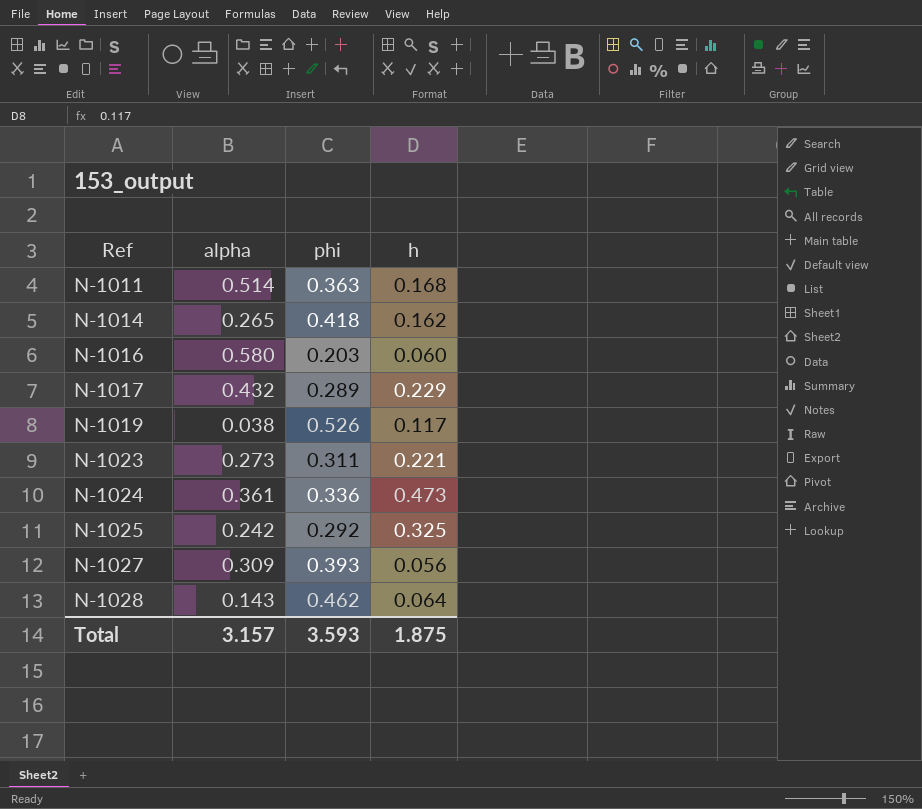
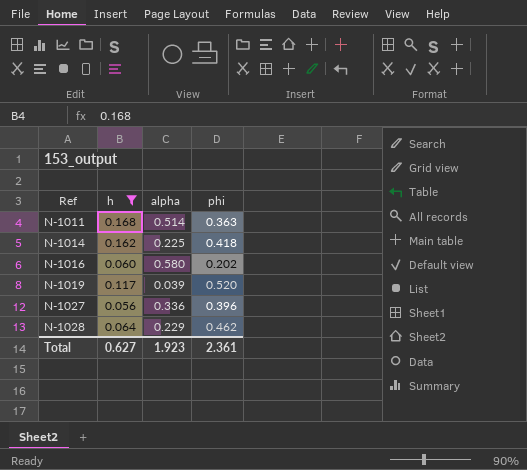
filter: none -> h <= 0.168
column h | position: 4 -> 2
N-1014 | alpha: 0.265 -> 0.225
N-1016 | phi: 0.203 -> 0.202
N-1019 | alpha: 0.038 -> 0.039
N-1019 | phi: 0.526 -> 0.520
N-1027 | alpha: 0.309 -> 0.336
N-1027 | phi: 0.393 -> 0.396
N-1028 | alpha: 0.143 -> 0.229
Total | h: 1.875 -> 0.627
Total | alpha: 3.157 -> 1.923
Total | phi: 3.593 -> 2.361

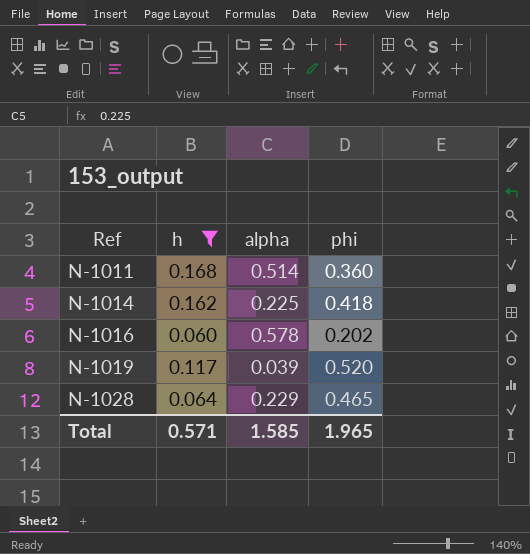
row N-1027: 0.056 | 0.336 | 0.396 -> none
N-1011 | phi: 0.363 -> 0.360
N-1016 | alpha: 0.580 -> 0.578
N-1028 | phi: 0.462 -> 0.465
Total | h: 0.627 -> 0.571
Total | alpha: 1.923 -> 1.585
Total | phi: 2.361 -> 1.965

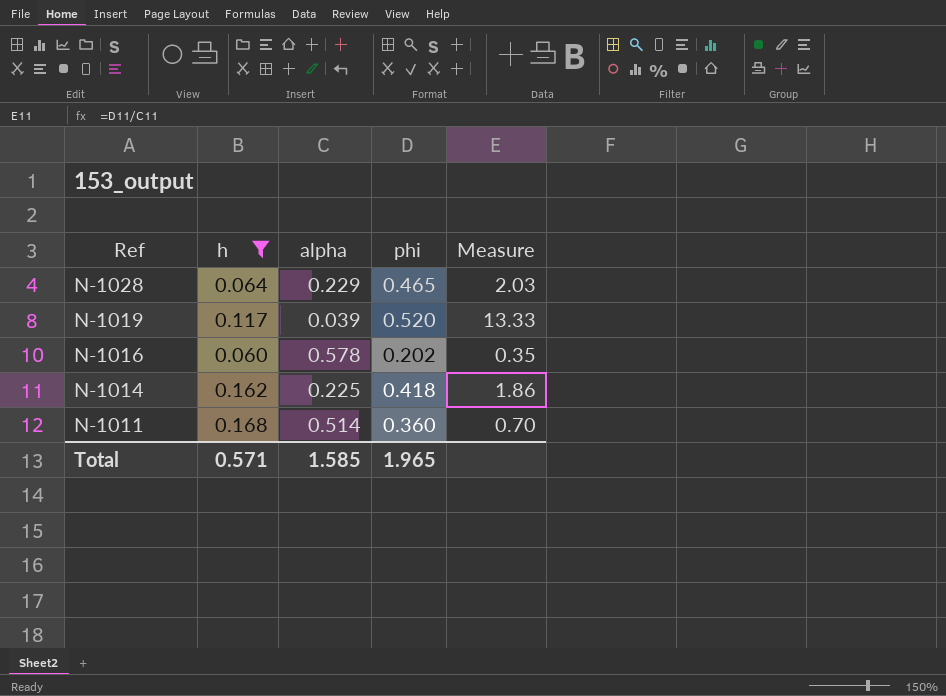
row order: Ref ascending -> Ref descending
column Measure | formula: none -> [phi] / [alpha]

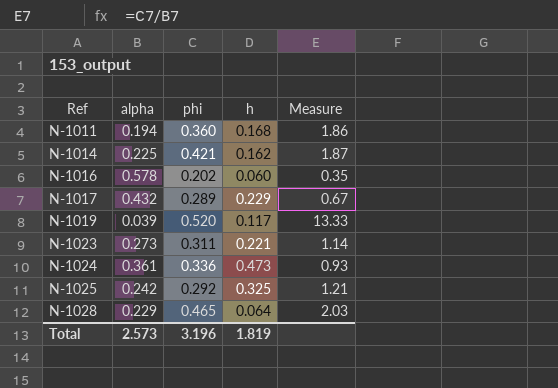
filter: h <= 0.168 -> none
row order: Ref descending -> Ref ascending
column h | position: 2 -> 4
N-1011 | alpha: 0.514 -> 0.194
N-1011 | Measure: 0.70 -> 1.86
N-1014 | phi: 0.418 -> 0.421
N-1014 | Measure: 1.86 -> 1.87
Total | alpha: 1.585 -> 2.573
Total | phi: 1.965 -> 3.196
Total | h: 0.571 -> 1.819

